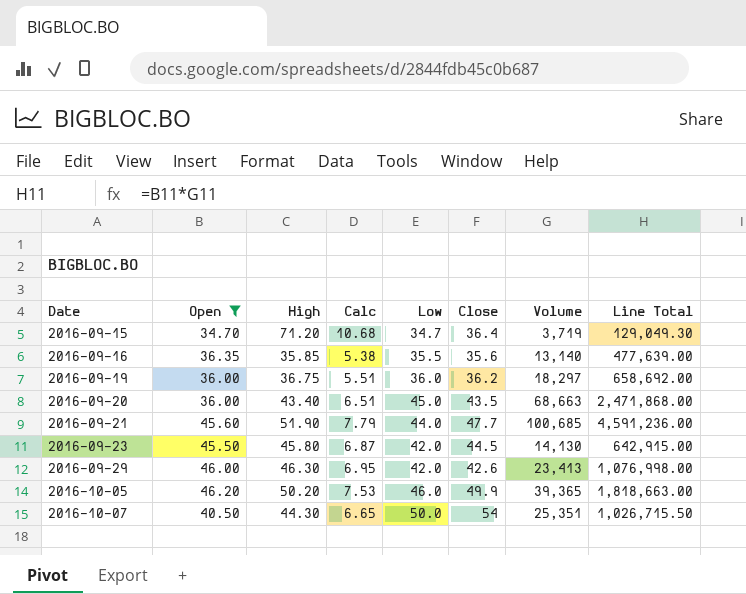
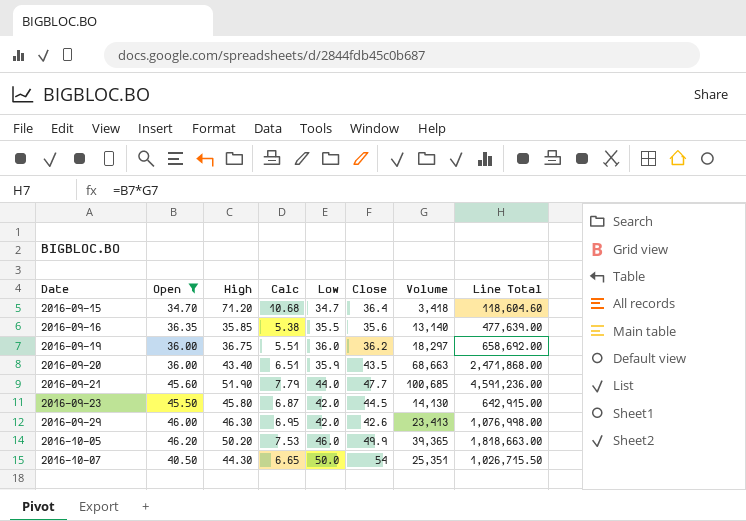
2016-09-15 | Volume: 3,719 -> 3,418
2016-09-15 | Line Total: 129,049.30 -> 118,604.60
2016-09-20 | Low: 45.0 -> 35.9

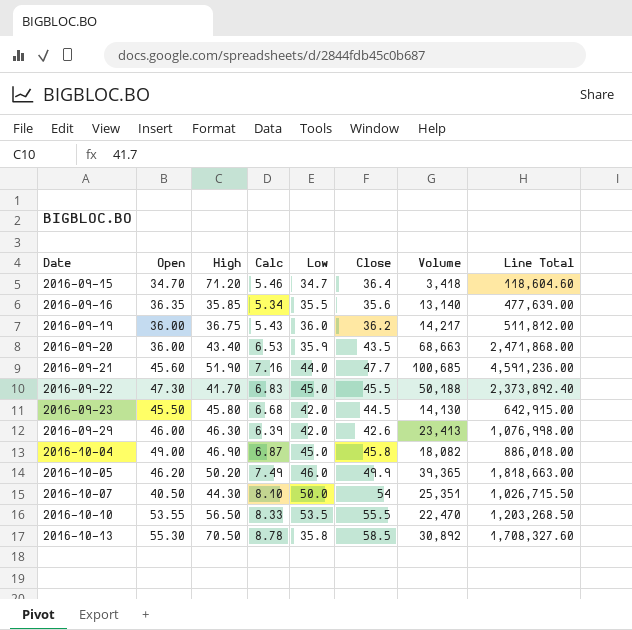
filter: Open <= 46.20 -> none
column Calc | formula: [High] * 0.15 -> [Close] * 0.15
2016-09-19 | Volume: 18,297 -> 14,217
2016-09-19 | Line Total: 658,692.00 -> 511,812.00

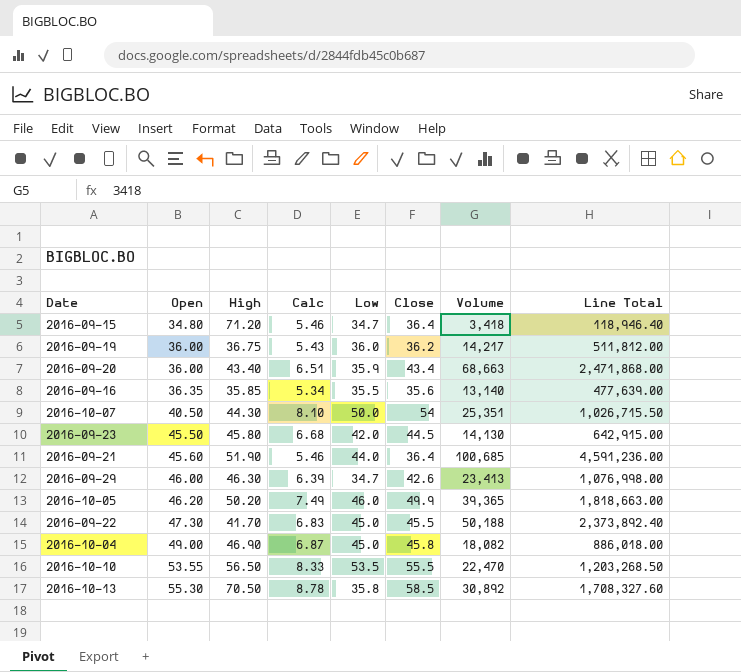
row order: Date ascending -> Open ascending
2016-09-15 | Open: 34.70 -> 34.80
2016-09-15 | Line Total: 118,604.60 -> 118,946.40
2016-09-20 | Calc: 6.53 -> 6.51
2016-09-20 | Close: 43.5 -> 43.4
2016-09-21 | Calc: 7.16 -> 5.46
2016-09-21 | Close: 47.7 -> 36.4
2016-09-29 | Low: 42.0 -> 34.7

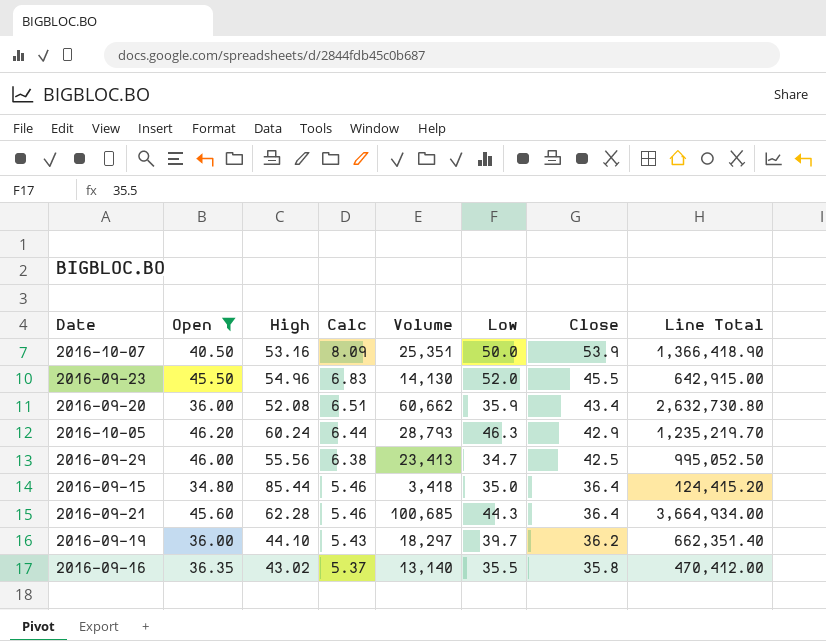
filter: none -> Open <= 46.20
row order: Open ascending -> Calc descending
column Volume | position: 7 -> 5
column Line Total | formula: [Open] * [Volume] -> [Volume] * [Close]
2016-10-07 | High: 44.30 -> 53.16
2016-10-07 | Calc: 8.10 -> 8.09
2016-10-07 | Close: 54 -> 53.9
2016-09-23 | High: 45.80 -> 54.96
2016-09-23 | Calc: 6.68 -> 6.83
2016-09-23 | Low: 42.0 -> 52.0
2016-09-23 | Close: 44.5 -> 45.5
2016-09-20 | High: 43.40 -> 52.08
2016-09-20 | Volume: 68,663 -> 60,662
2016-10-05 | High: 50.20 -> 60.24
2016-10-05 | Calc: 7.49 -> 6.44
2016-10-05 | Volume: 39,365 -> 28,793
2016-10-05 | Low: 46.0 -> 46.3
2016-10-05 | Close: 49.9 -> 42.9
2016-09-29 | High: 46.30 -> 55.56
2016-09-29 | Calc: 6.39 -> 6.38
2016-09-29 | Close: 42.6 -> 42.5
2016-09-15 | High: 71.20 -> 85.44
2016-09-15 | Low: 34.7 -> 35.0
2016-09-21 | High: 51.90 -> 62.28
2016-09-21 | Low: 44.0 -> 44.3
2016-09-19 | High: 36.75 -> 44.10
2016-09-19 | Volume: 14,217 -> 18,297
2016-09-19 | Low: 36.0 -> 39.7
2016-09-16 | High: 35.85 -> 43.02
2016-09-16 | Calc: 5.34 -> 5.37
2016-09-16 | Close: 35.6 -> 35.8

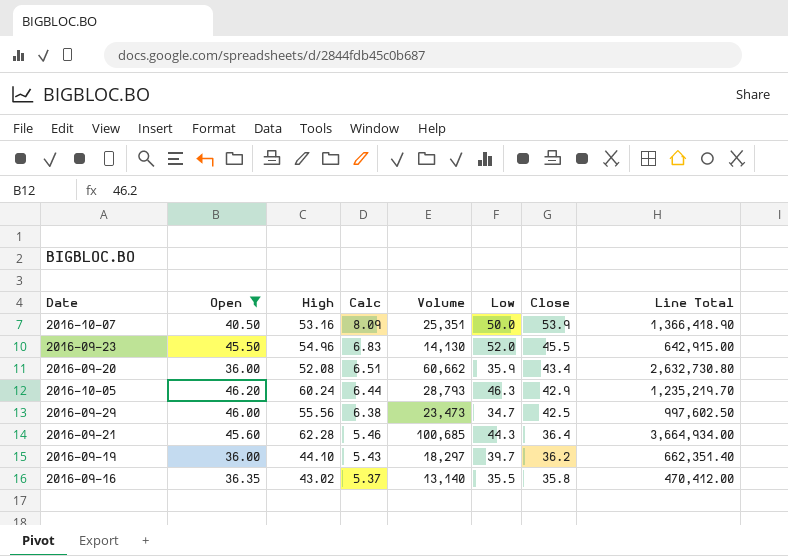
row 2016-09-15: 34.80 | 85.44 | 5.46 | 3,418 | 35.0 | 36.4 | 124,415.20 -> none
2016-09-29 | Volume: 23,413 -> 23,473
2016-09-29 | Line Total: 995,052.50 -> 997,602.50

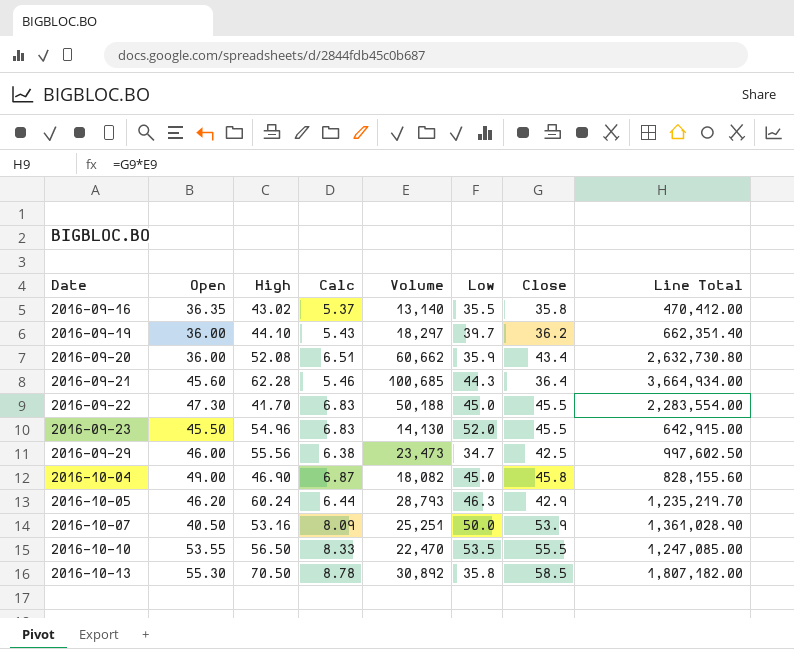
filter: Open <= 46.20 -> none
row order: Calc descending -> Date ascending
2016-10-07 | Volume: 25,351 -> 25,251
2016-10-07 | Line Total: 1,366,418.90 -> 1,361,028.90

